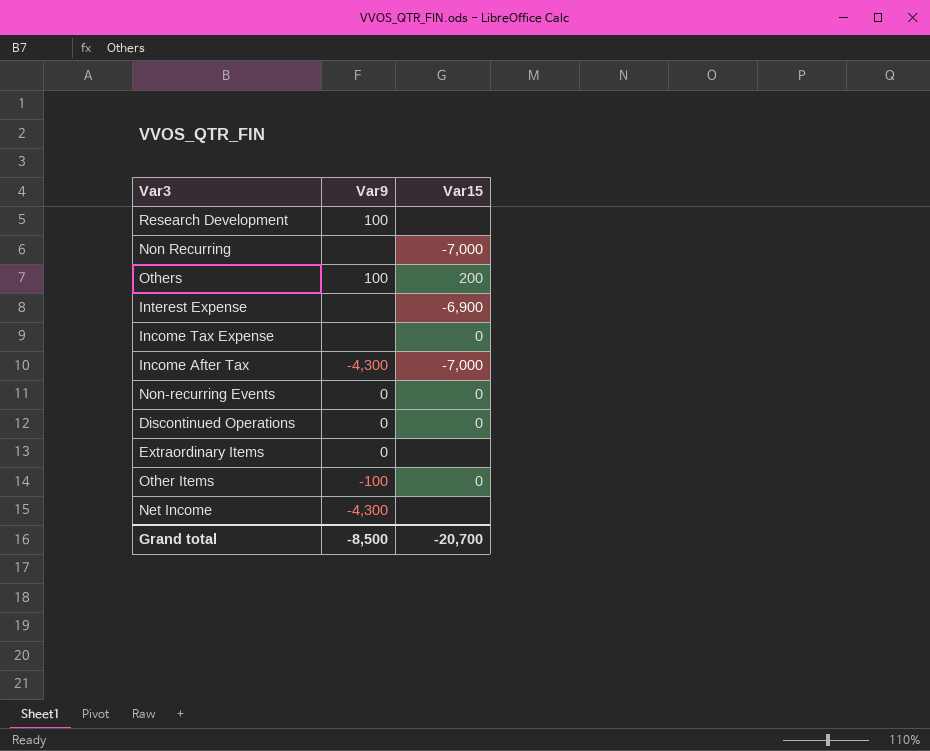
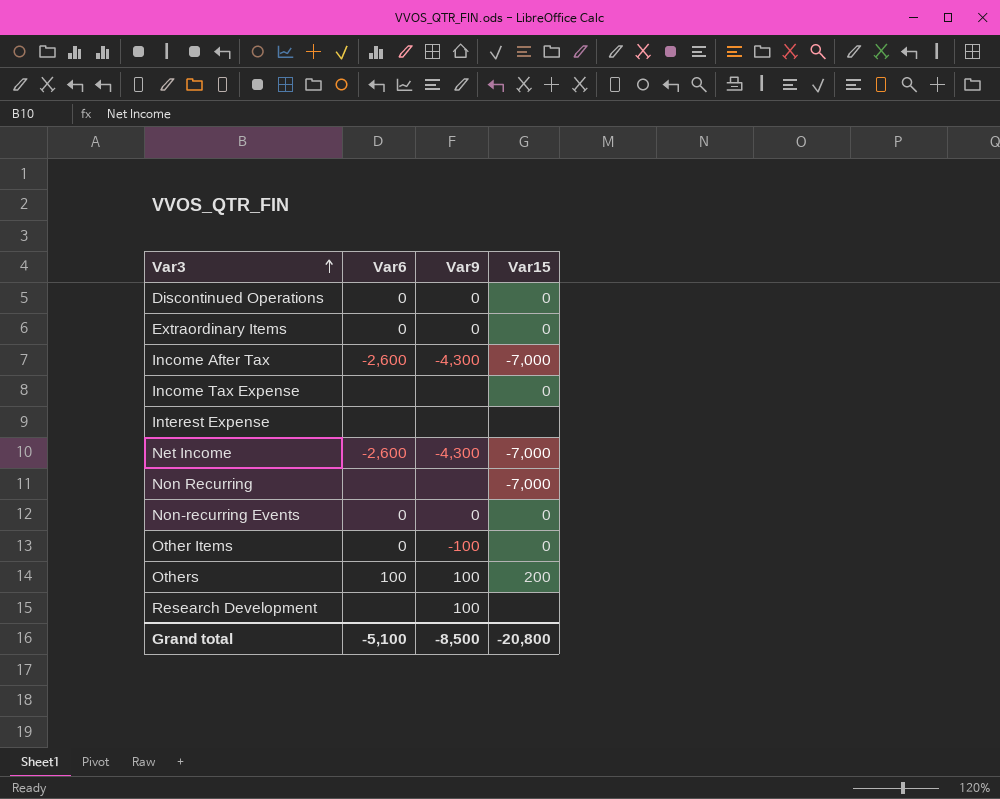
row order: none -> Var3 ascending
column Var6 | position: none -> 2
Extraordinary Items | Var15: none -> 0
Interest Expense | Var15: -6,900 -> none
Net Income | Var15: none -> -7,000
Grand total | Var15: -20,700 -> -20,800

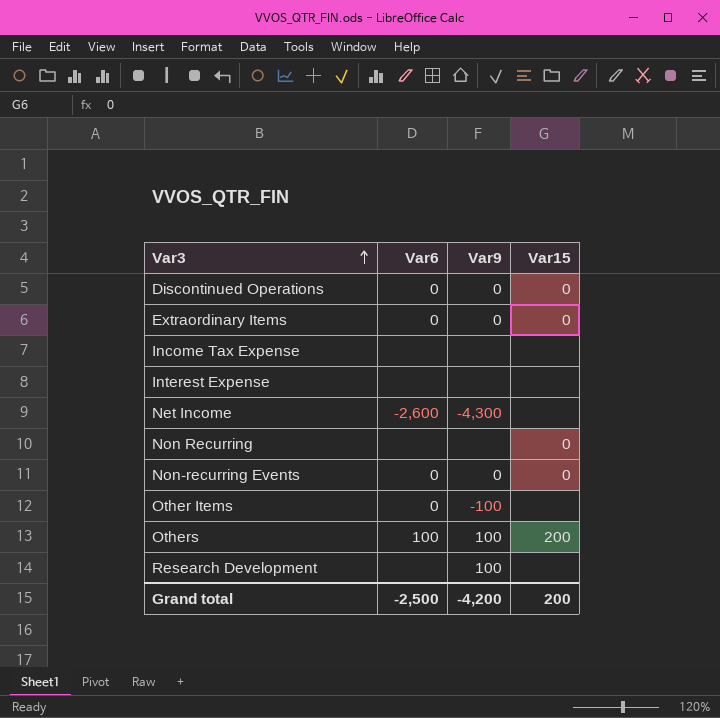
row Income After Tax: -2,600 | -4,300 | -7,000 -> none
Income Tax Expense | Var15: 0 -> none
Net Income | Var15: -7,000 -> none
Non Recurring | Var15: -7,000 -> 0
Other Items | Var15: 0 -> none
Grand total | Var6: -5,100 -> -2,500
Grand total | Var9: -8,500 -> -4,200
Grand total | Var15: -20,800 -> 200

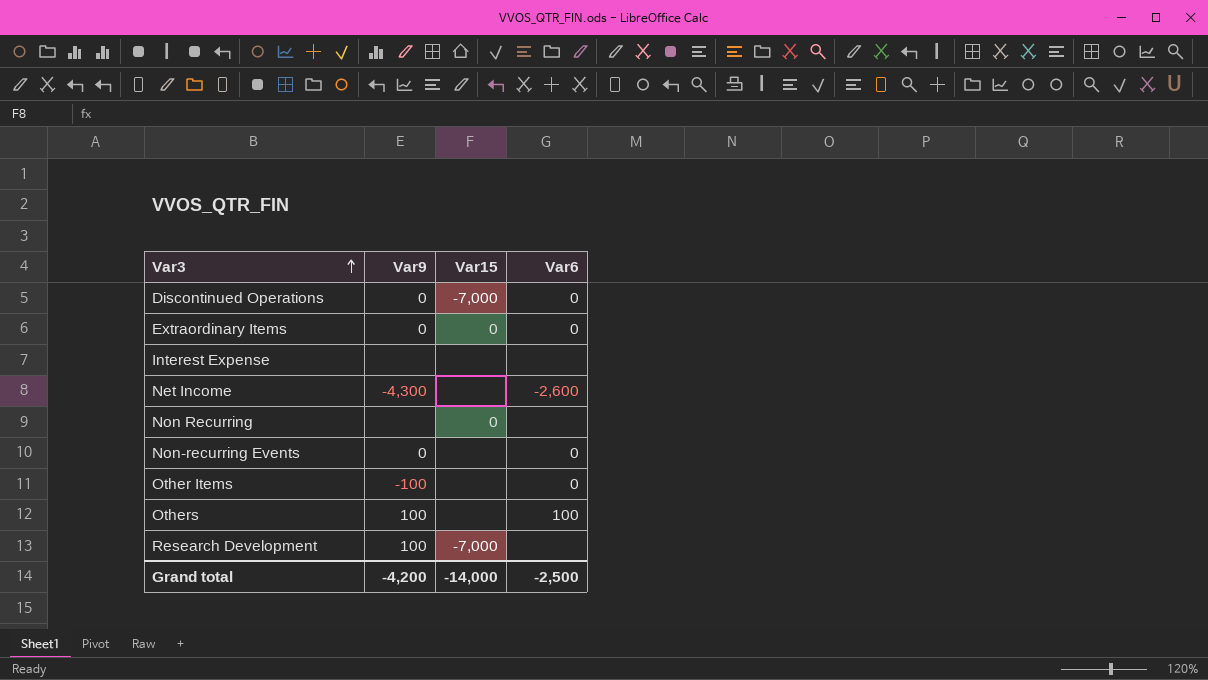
column Var6 | position: 2 -> 4
row Income Tax Expense: none | none | none -> none
Discontinued Operations | Var15: 0 -> -7,000
Non-recurring Events | Var15: 0 -> none
Others | Var15: 200 -> none
Research Development | Var15: none -> -7,000
Grand total | Var15: 200 -> -14,000

